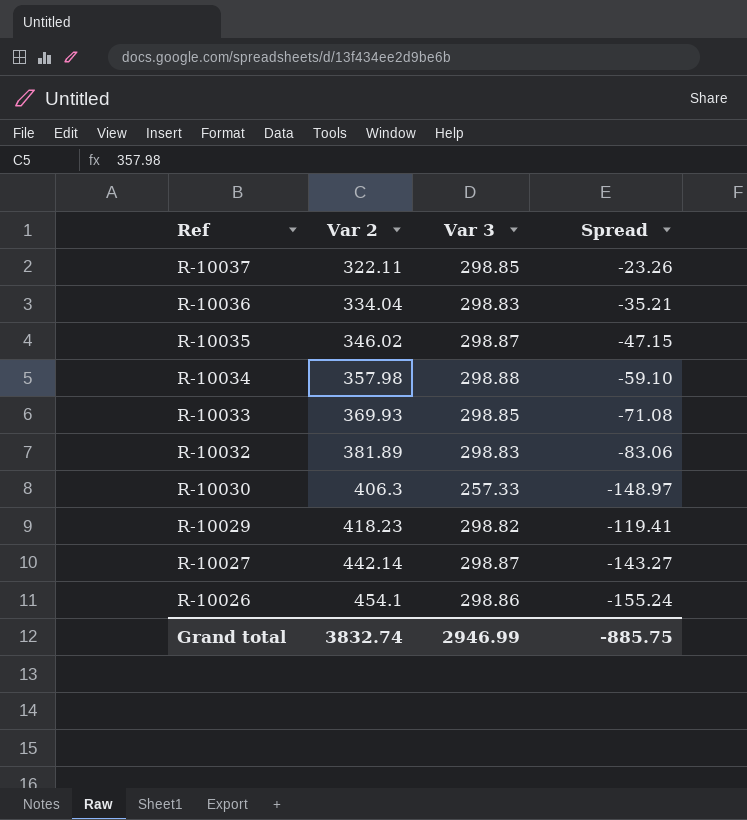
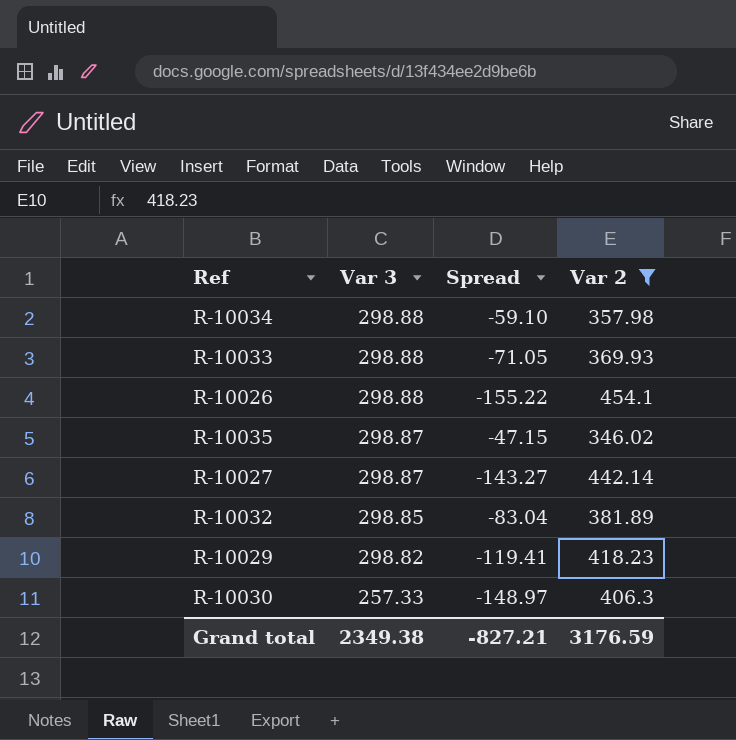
filter: none -> Var 2 >= 346.02
row order: Ref descending -> Var 3 descending
column Var 2 | position: 2 -> 4
R-10033 | Var 3: 298.85 -> 298.88
R-10033 | Spread: -71.08 -> -71.05
R-10026 | Var 3: 298.86 -> 298.88
R-10026 | Spread: -155.24 -> -155.22
R-10032 | Var 3: 298.83 -> 298.85
R-10032 | Spread: -83.06 -> -83.04
Grand total | Var 3: 2946.99 -> 2349.38
Grand total | Spread: -885.75 -> -827.21
Grand total | Var 2: 3832.74 -> 3176.59

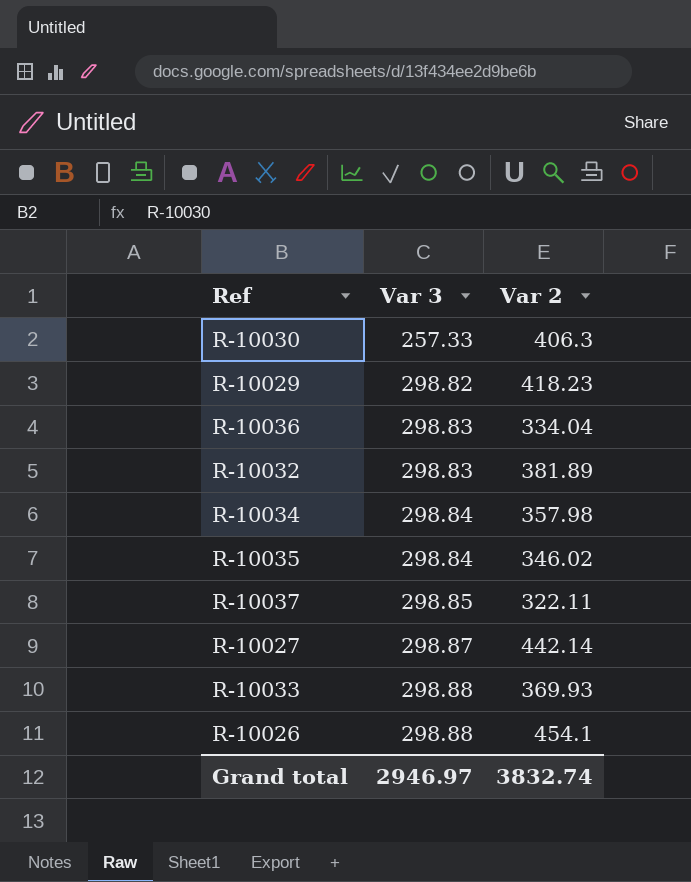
filter: Var 2 >= 346.02 -> none
row order: Var 3 descending -> Var 3 ascending
column Spread | formula: [Var 3] - [Var 2] -> none
R-10032 | Var 3: 298.85 -> 298.83
R-10034 | Var 3: 298.88 -> 298.84
R-10035 | Var 3: 298.87 -> 298.84
Grand total | Var 3: 2349.38 -> 2946.97
Grand total | Var 2: 3176.59 -> 3832.74

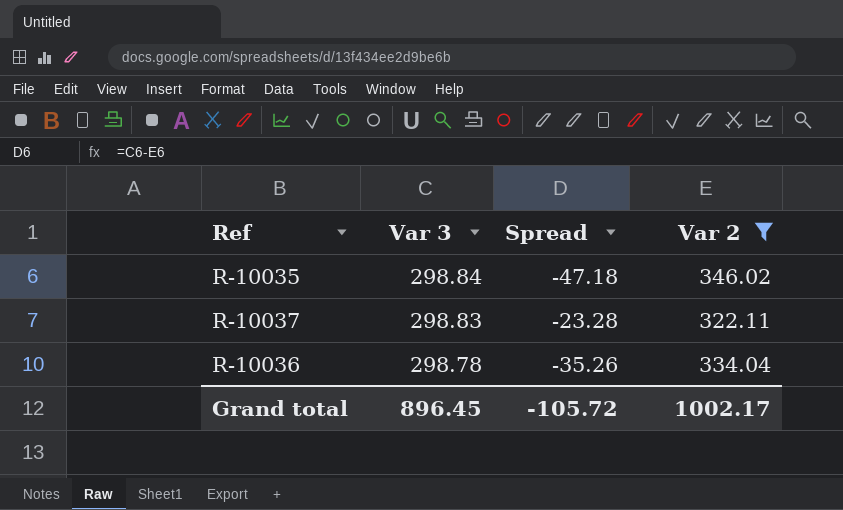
filter: none -> Var 2 <= 346.02
row order: Var 3 ascending -> Var 3 descending
column Spread | formula: none -> [Var 3] - [Var 2]
R-10037 | Var 3: 298.85 -> 298.83
R-10036 | Var 3: 298.83 -> 298.78
Grand total | Var 3: 2946.97 -> 896.45
Grand total | Var 2: 3832.74 -> 1002.17

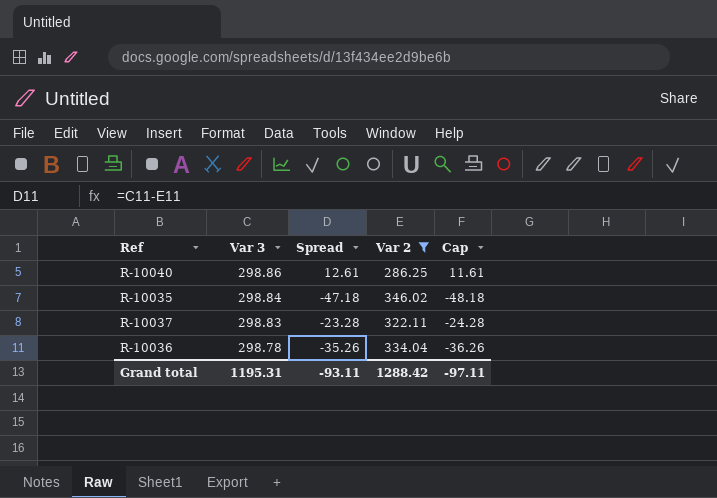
column Cap | formula: none -> [Spread] - 1
row R-10040: none -> 298.86 | 12.61 | 286.25 | 11.61
Grand total | Var 3: 896.45 -> 1195.31
Grand total | Spread: -105.72 -> -93.11
Grand total | Var 2: 1002.17 -> 1288.42

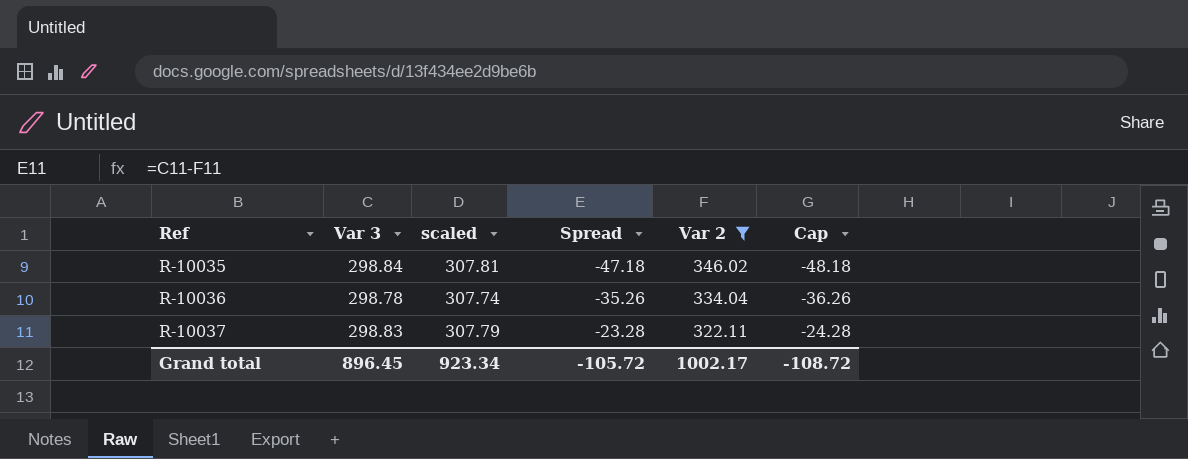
row order: Var 3 descending -> Ref ascending
column scaled | formula: none -> [Var 3] * 1.03
row R-10040: 298.86 | 12.61 | 286.25 | 11.61 -> none
Grand total | Var 3: 1195.31 -> 896.45
Grand total | Spread: -93.11 -> -105.72
Grand total | Var 2: 1288.42 -> 1002.17
Grand total | Cap: -97.11 -> -108.72

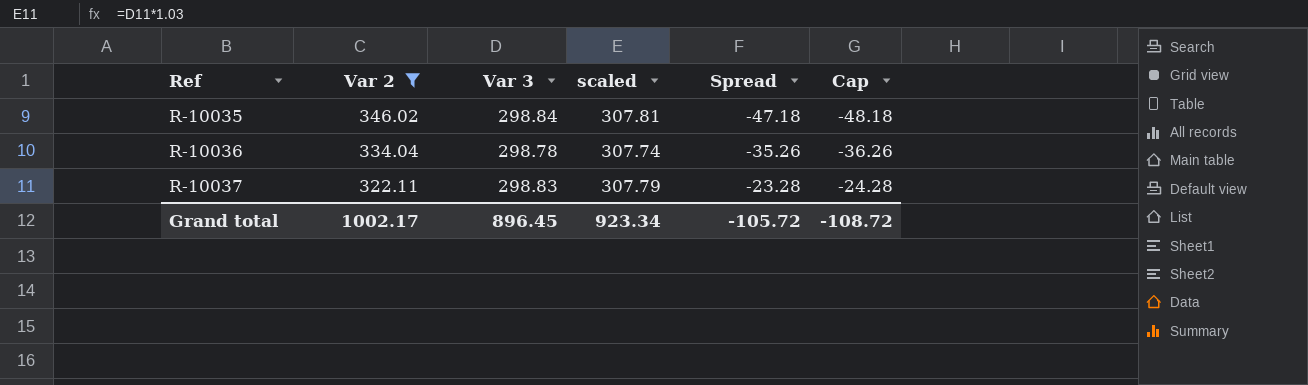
column Var 2 | position: 5 -> 2

